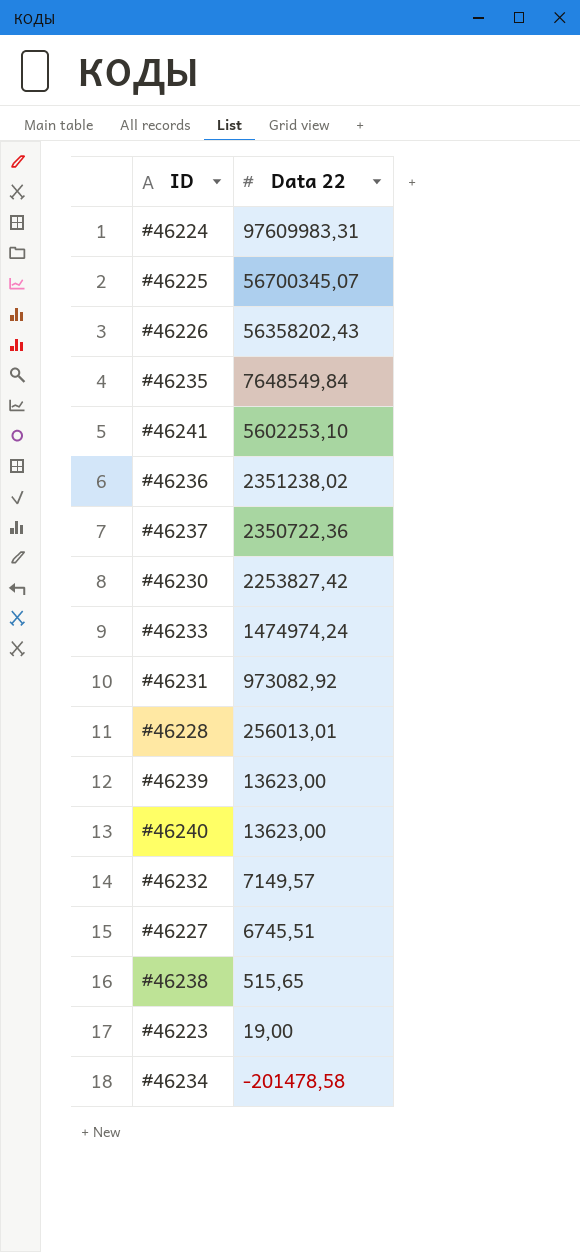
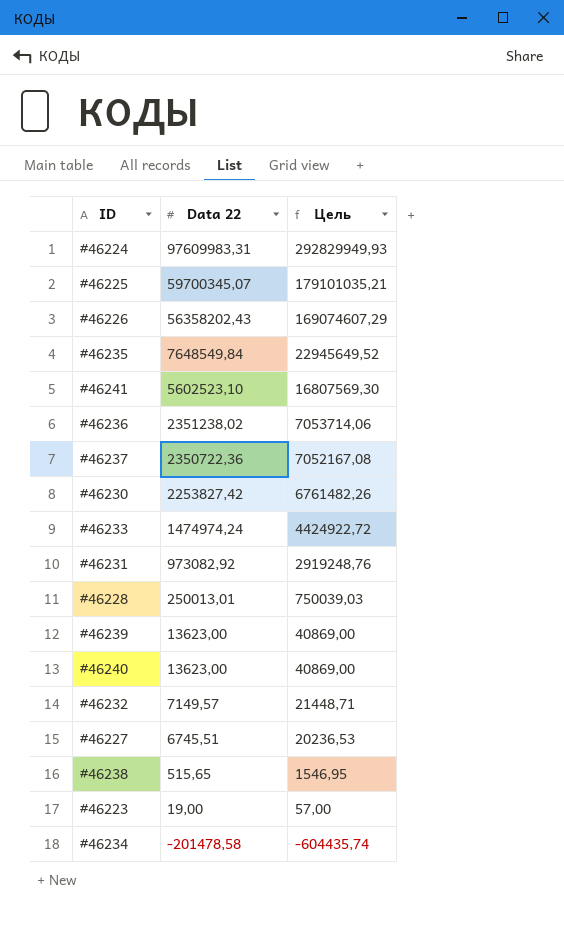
column Цель | formula: none -> [Data 22] * 3
#46225 | Data 22: 56700345,07 -> 59700345,07
#46241 | Data 22: 5602253,10 -> 5602523,10
#46228 | Data 22: 256013,01 -> 250013,01

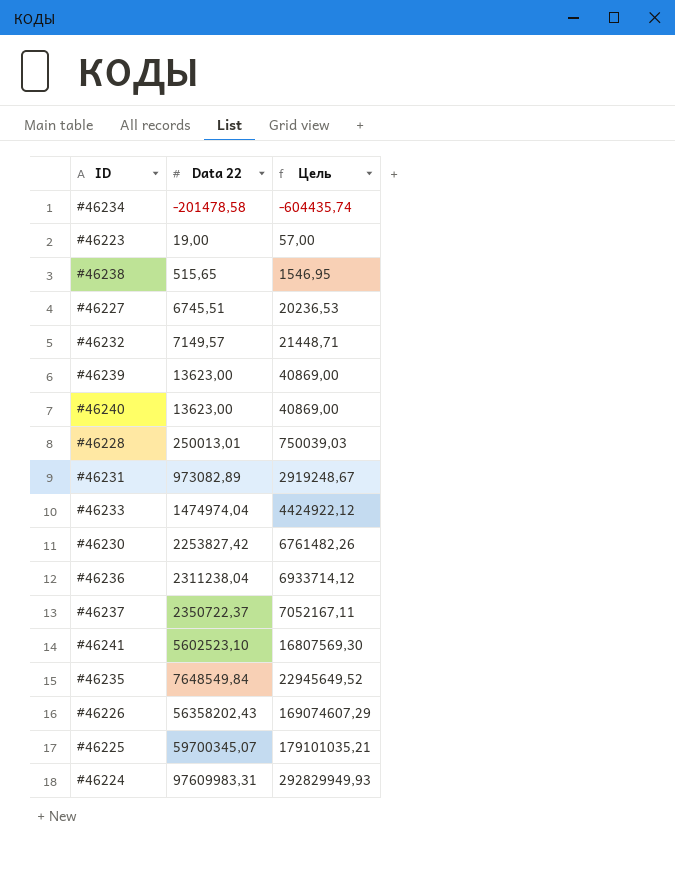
row order: Data 22 descending -> Data 22 ascending
#46231 | Data 22: 973082,92 -> 973082,89
#46231 | Цель: 2919248,76 -> 2919248,67
#46233 | Data 22: 1474974,24 -> 1474974,04
#46233 | Цель: 4424922,72 -> 4424922,12
#46236 | Data 22: 2351238,02 -> 2311238,04
#46236 | Цель: 7053714,06 -> 6933714,12
#46237 | Data 22: 2350722,36 -> 2350722,37
#46237 | Цель: 7052167,08 -> 7052167,11

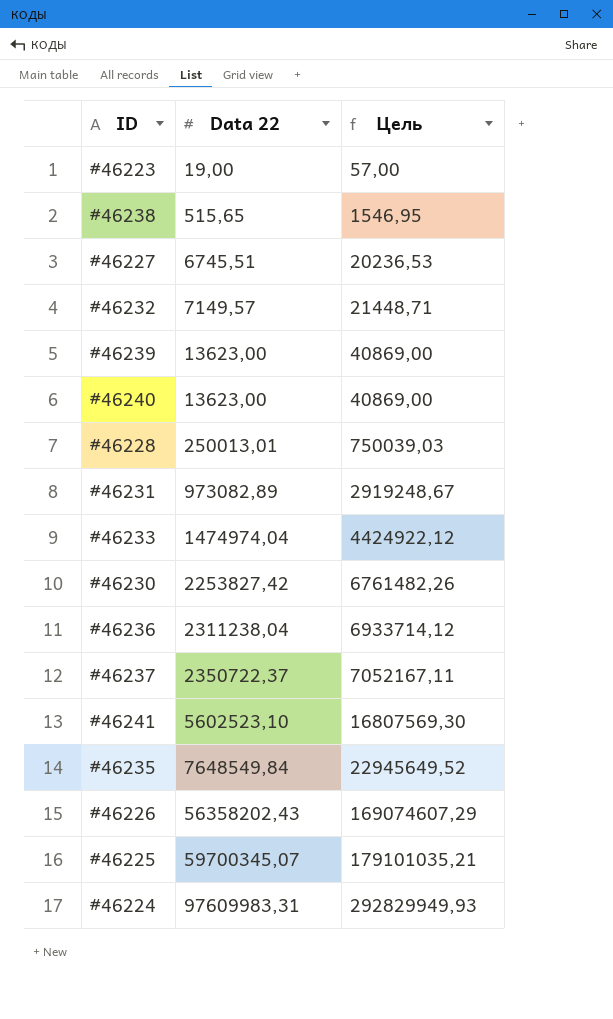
row #46234: -201478,58 | -604435,74 -> none

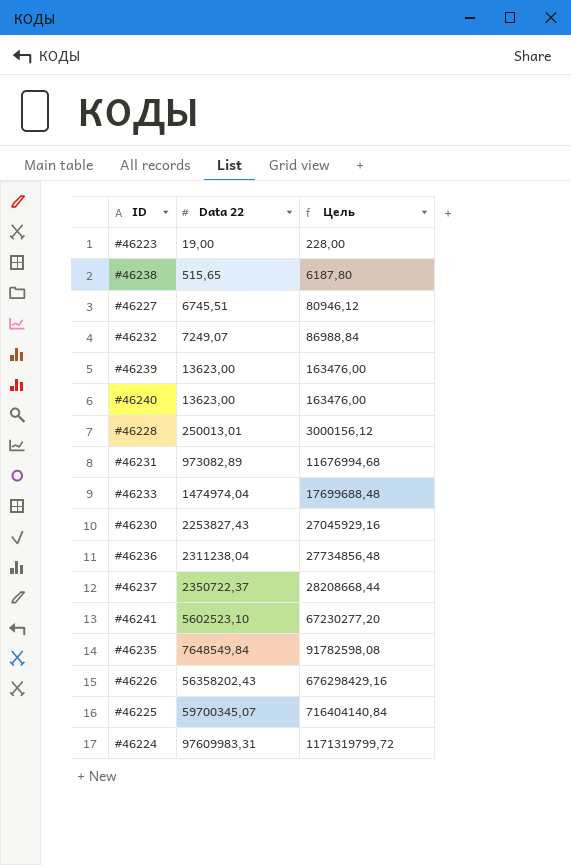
column Цель | formula: [Data 22] * 3 -> [Data 22] * 12
#46232 | Data 22: 7149,57 -> 7249,07
#46230 | Data 22: 2253827,42 -> 2253827,43

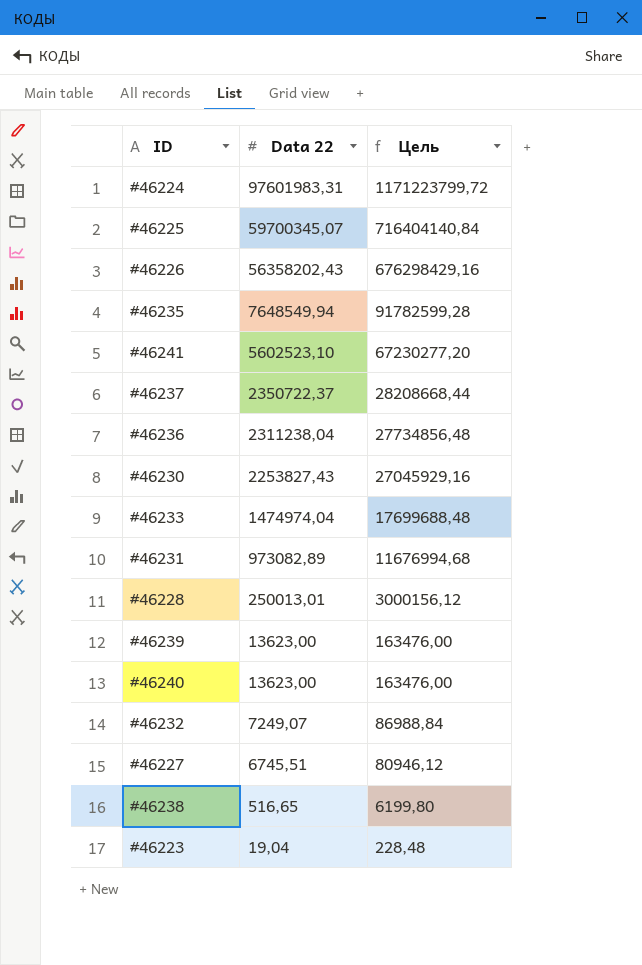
row order: Data 22 ascending -> Data 22 descending
#46224 | Data 22: 97609983,31 -> 97601983,31
#46224 | Цель: 1171319799,72 -> 1171223799,72
#46235 | Data 22: 7648549,84 -> 7648549,94
#46235 | Цель: 91782598,08 -> 91782599,28
#46238 | Data 22: 515,65 -> 516,65
#46238 | Цель: 6187,80 -> 6199,80
#46223 | Data 22: 19,00 -> 19,04
#46223 | Цель: 228,00 -> 228,48

